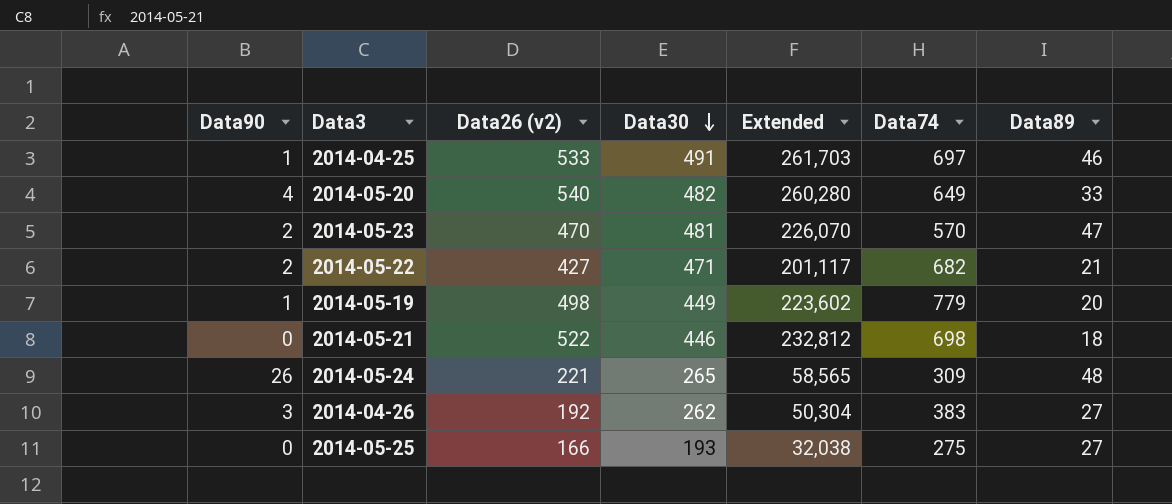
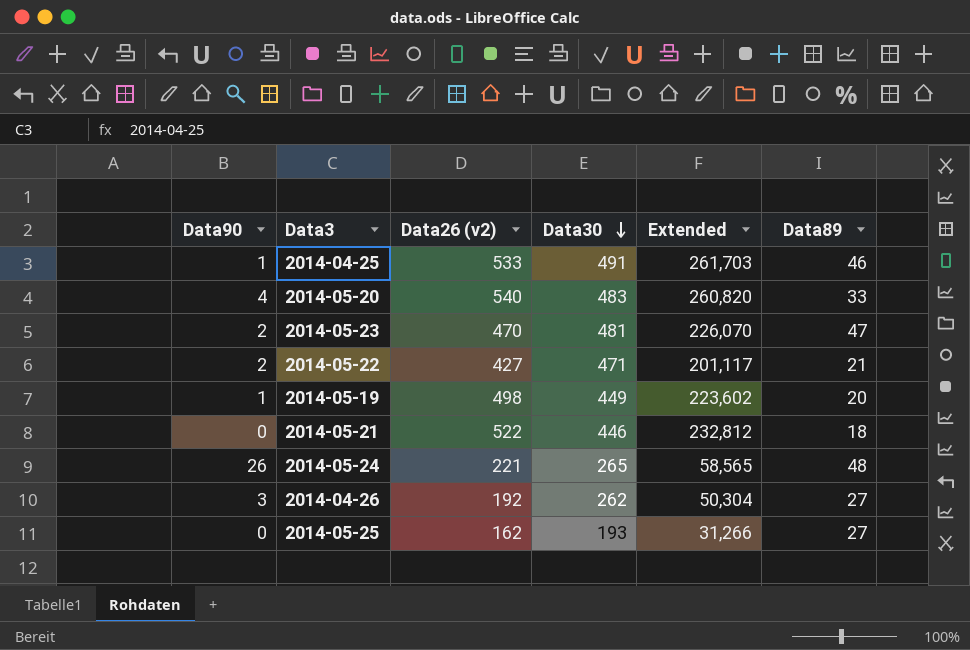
column Data74 | position: 6 -> none
2014-05-20 | Data30: 482 -> 483
2014-05-20 | Extended: 260,280 -> 260,820
2014-05-25 | Data26 (v2): 166 -> 162
2014-05-25 | Extended: 32,038 -> 31,266

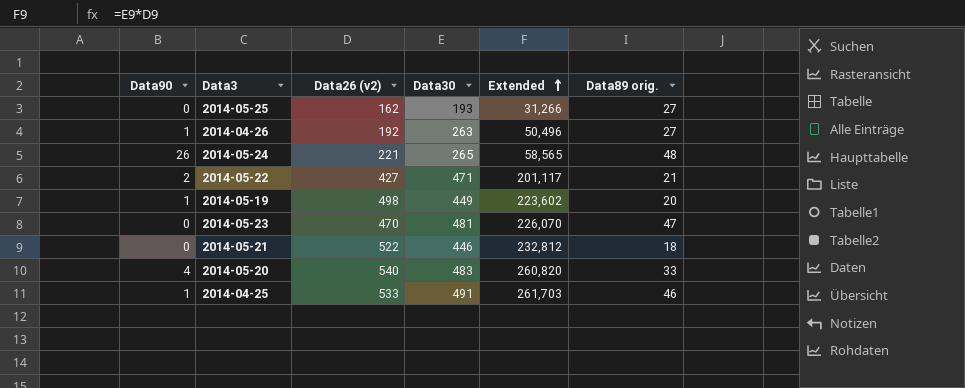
row order: Data30 descending -> Extended ascending
column name: Data89 -> Data89 orig.
2014-04-26 | Data90: 3 -> 1
2014-04-26 | Data30: 262 -> 263
2014-04-26 | Extended: 50,304 -> 50,496
2014-05-23 | Data90: 2 -> 0

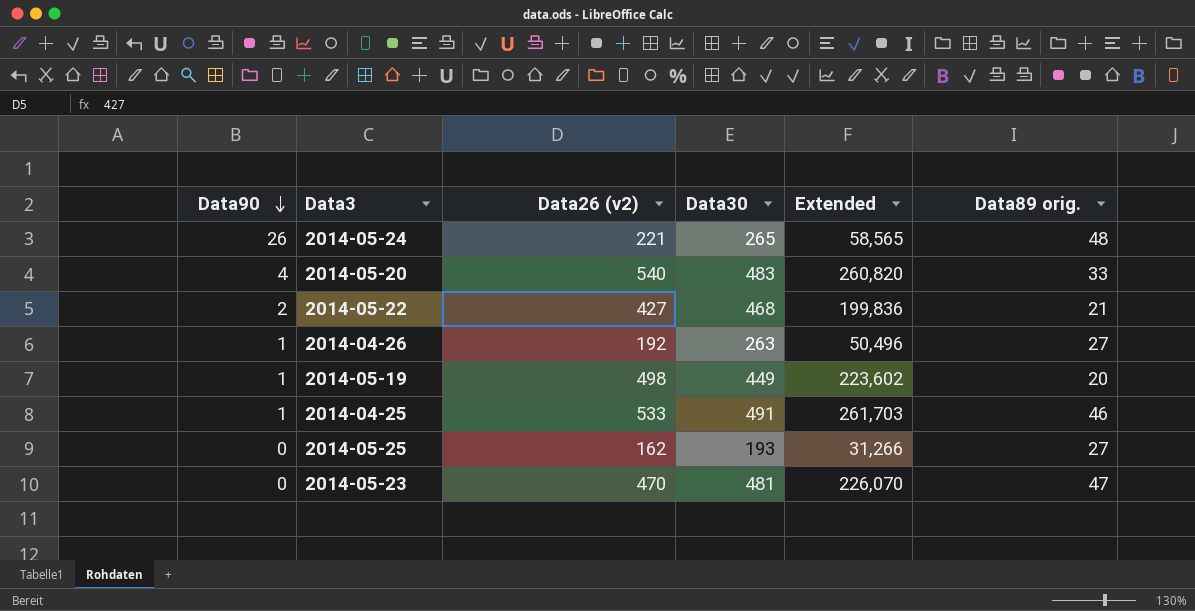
row order: Extended ascending -> Data90 descending
row 2014-05-21: 0 | 522 | 446 | 232,812 | 18 -> none
2014-05-22 | Data30: 471 -> 468
2014-05-22 | Extended: 201,117 -> 199,836

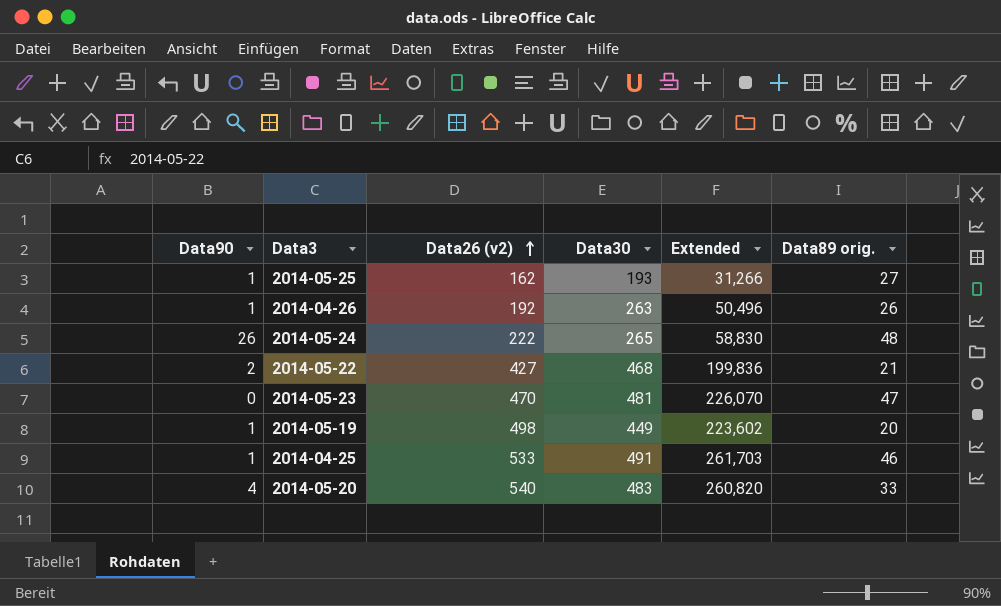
row order: Data90 descending -> Data26 (v2) ascending
2014-05-25 | Data90: 0 -> 1
2014-04-26 | Data89 orig.: 27 -> 26
2014-05-24 | Data26 (v2): 221 -> 222
2014-05-24 | Extended: 58,565 -> 58,830

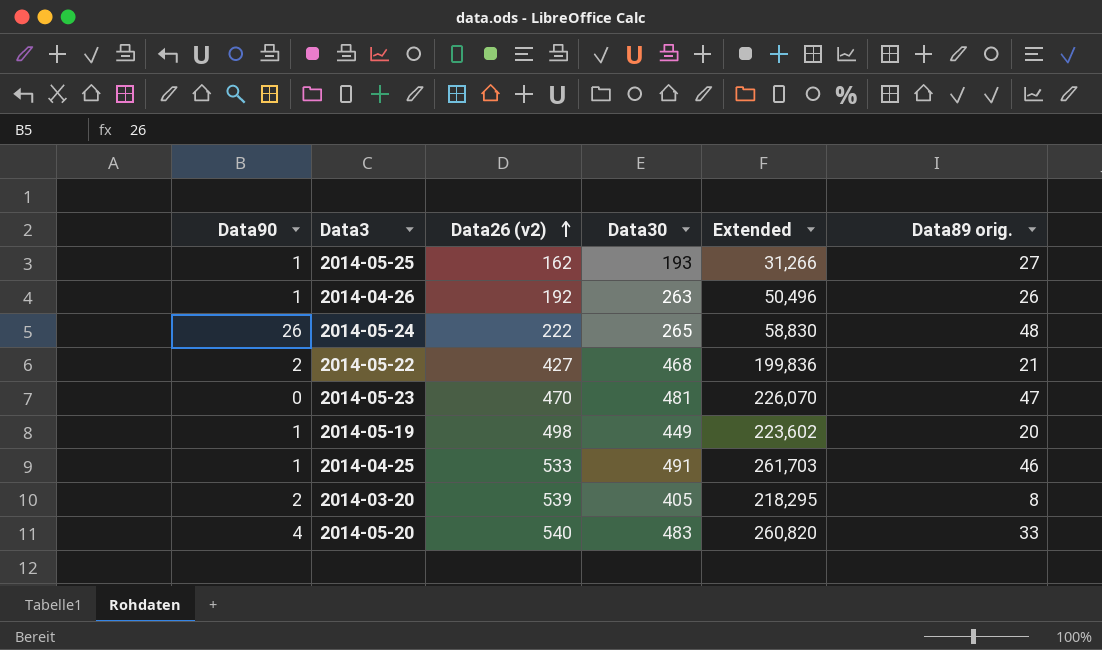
row 2014-03-20: none -> 2 | 539 | 405 | 218,295 | 8

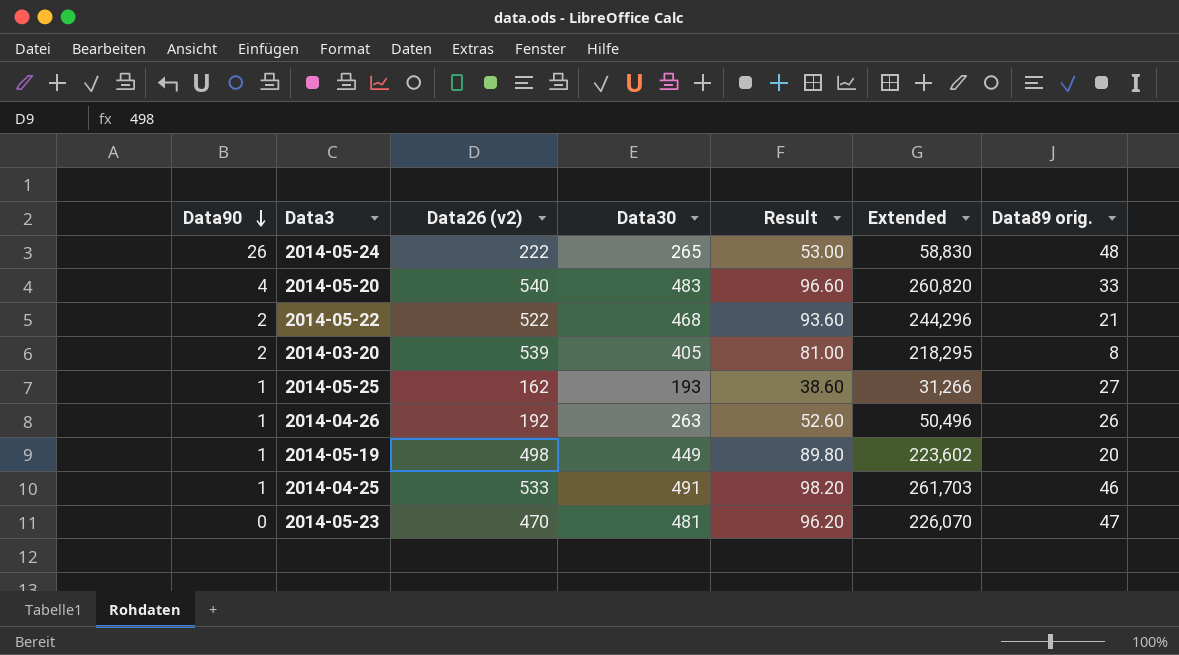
row order: Data26 (v2) ascending -> Data90 descending
column Result | formula: none -> [Data30] * 0.2
2014-05-22 | Data26 (v2): 427 -> 522
2014-05-22 | Extended: 199,836 -> 244,296

